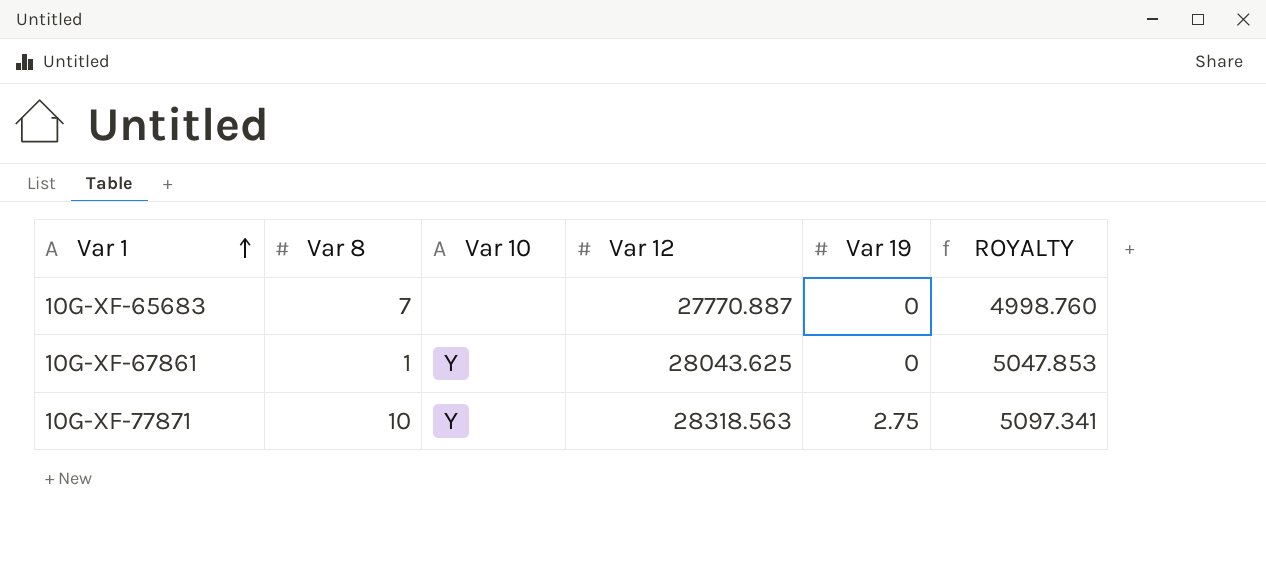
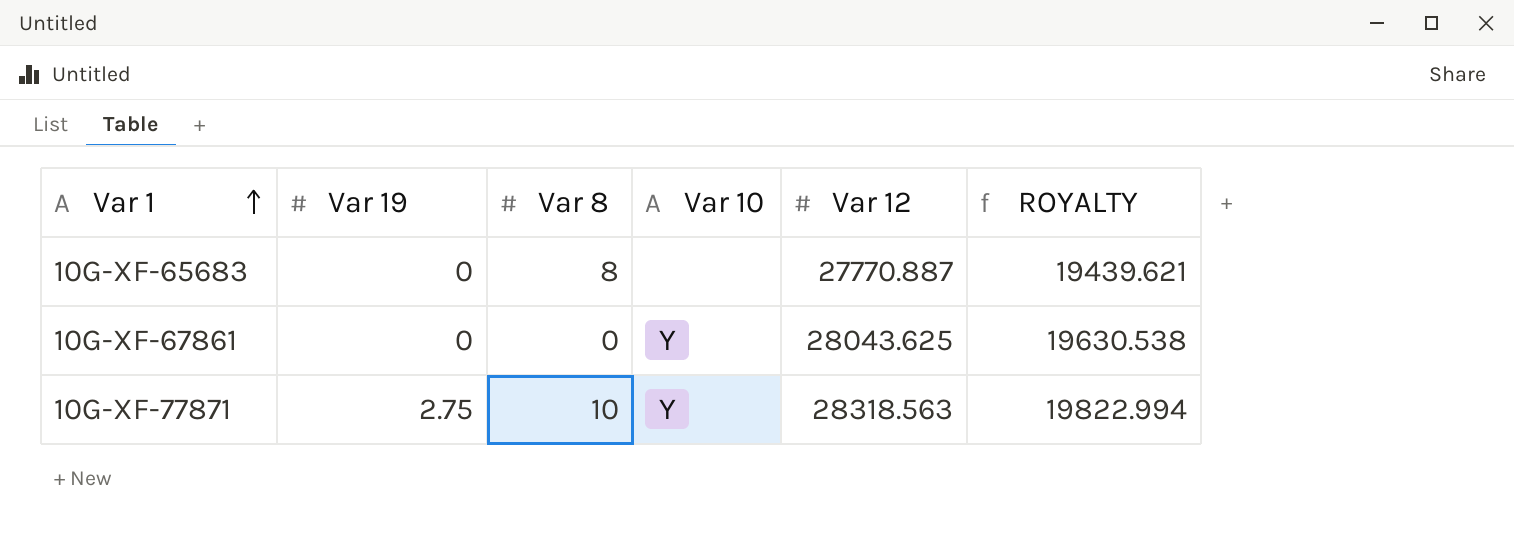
column Var 19 | position: 5 -> 2
column ROYALTY | formula: [Var 12] * 0.18 -> [Var 12] * 0.7
10G-XF-65683 | Var 8: 7 -> 8
10G-XF-67861 | Var 8: 1 -> 0

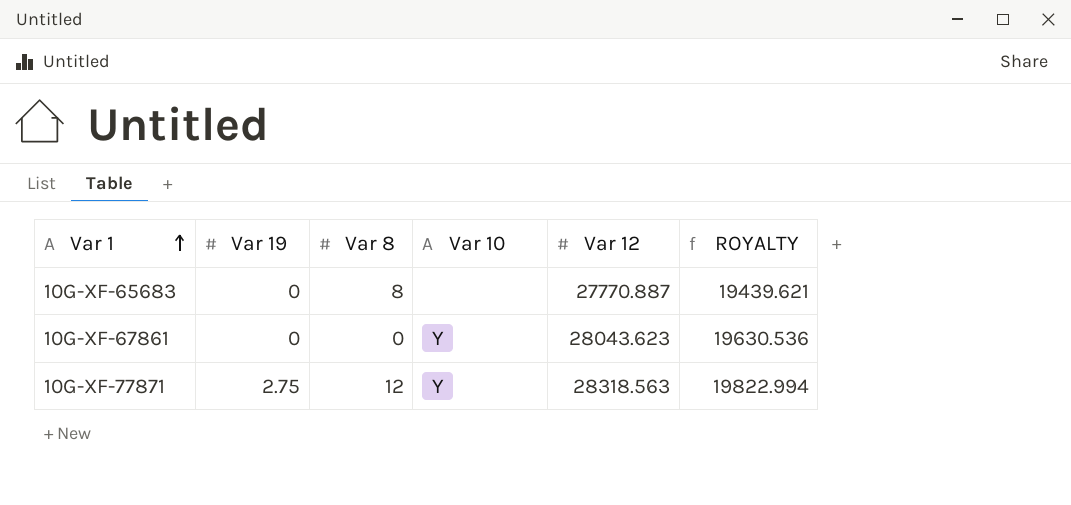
10G-XF-67861 | Var 12: 28043.625 -> 28043.623
10G-XF-67861 | ROYALTY: 19630.538 -> 19630.536
10G-XF-77871 | Var 8: 10 -> 12

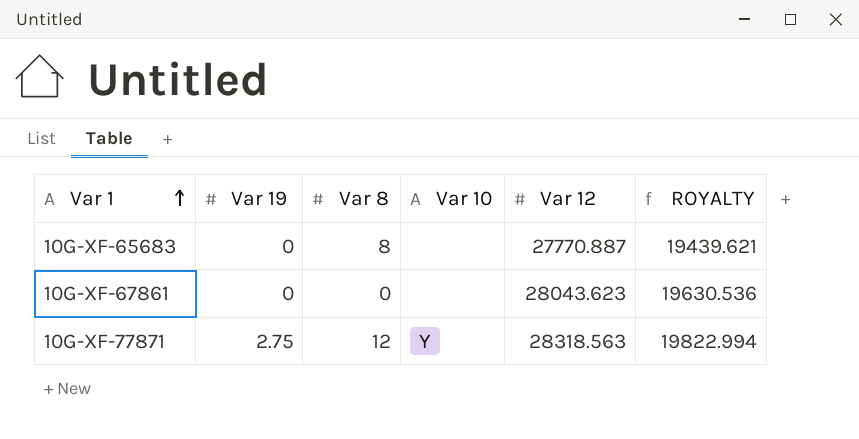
10G-XF-67861 | Var 10: Y -> none

